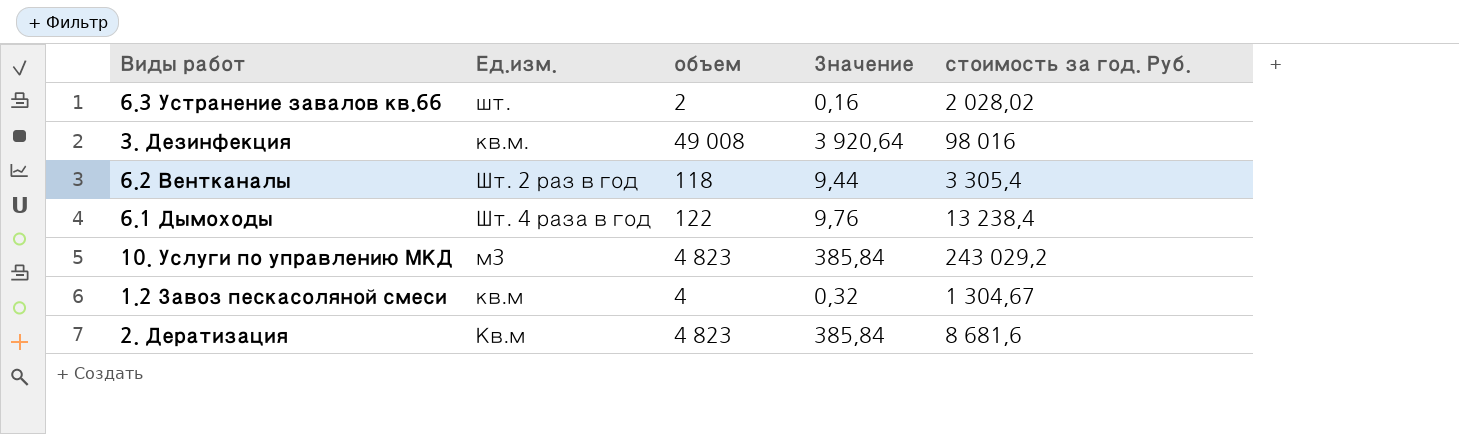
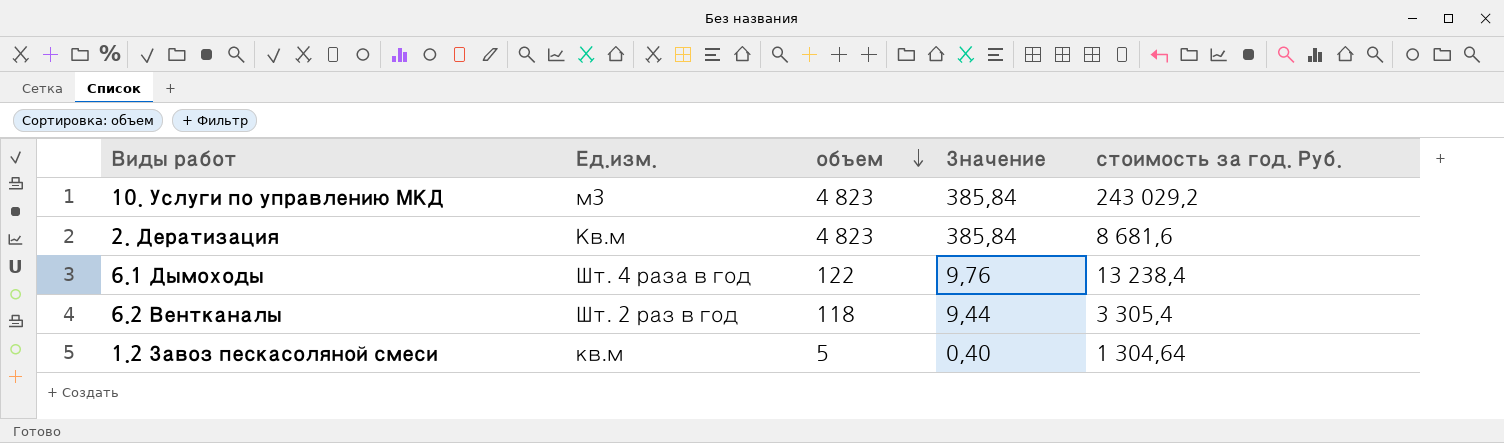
row order: none -> объем descending
row 6.3 Устранение завалов кв.66: шт. | 2 | 0,16 | 2 028,02 -> none
row 3. Дезинфекция: кв.м. | 49 008 | 3 920,64 | 98 016 -> none
1.2 Завоз пескасоляной смеси | объем: 4 -> 5
1.2 Завоз пескасоляной смеси | Значение: 0,32 -> 0,40
1.2 Завоз пескасоляной смеси | стоимость за год. Руб.: 1 304,67 -> 1 304,64

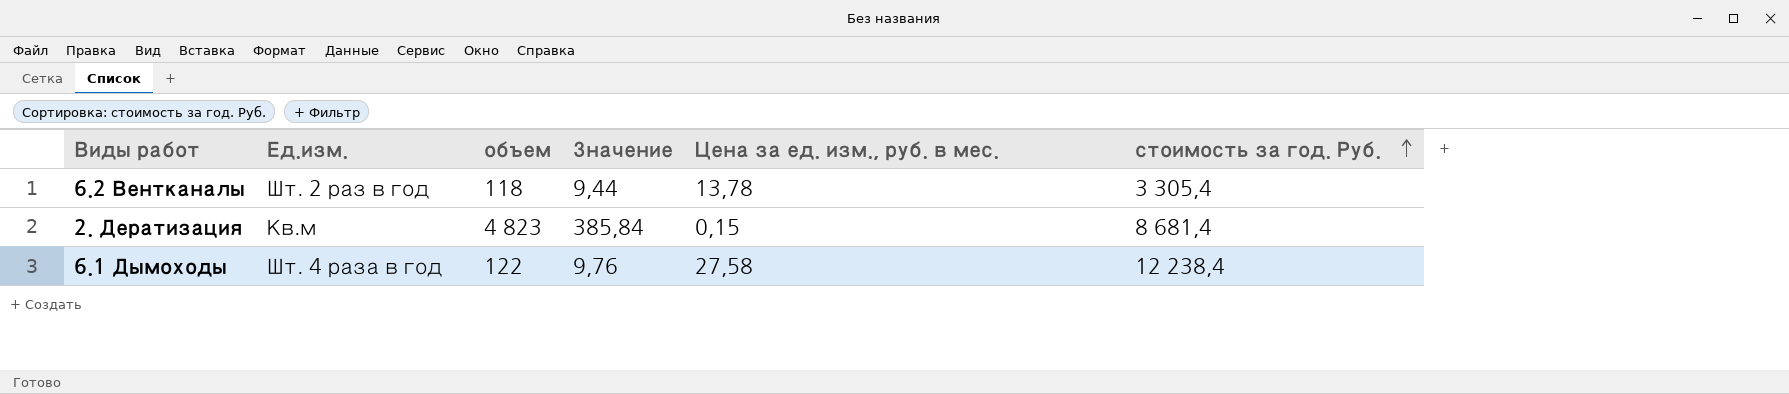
row order: объем descending -> стоимость за год. Руб. ascending
column Цена за ед. изм., руб. в мес. | position: none -> 5
row 10. Услуги по управлению МКД: м3 | 4 823 | 385,84 | 243 029,2 -> none
row 1.2 Завоз пескасоляной смеси: кв.м | 5 | 0,40 | 1 304,64 -> none
2. Дератизация | стоимость за год. Руб.: 8 681,6 -> 8 681,4
6.1 Дымоходы | стоимость за год. Руб.: 13 238,4 -> 12 238,4

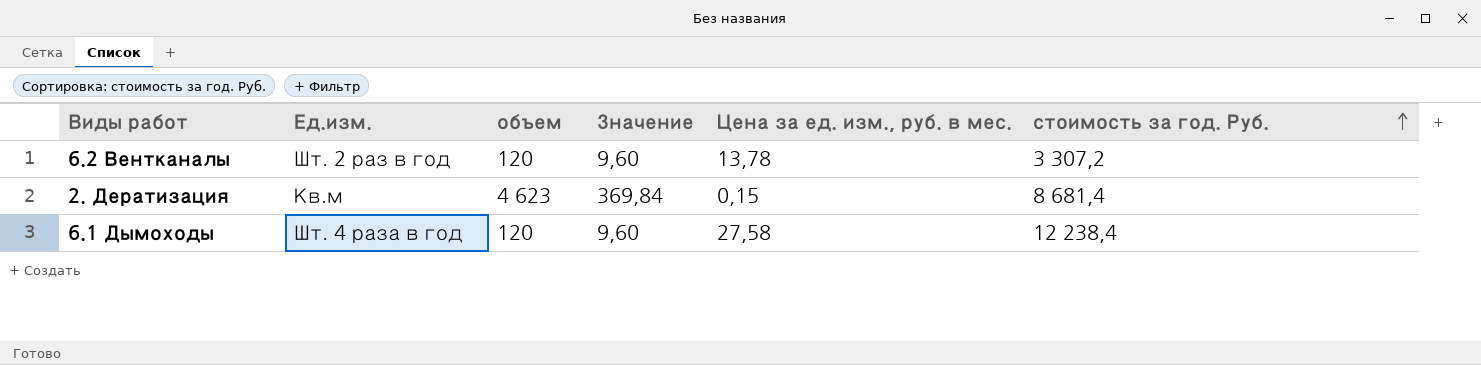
6.2 Вентканалы | объем: 118 -> 120
6.2 Вентканалы | Значение: 9,44 -> 9,60
6.2 Вентканалы | стоимость за год. Руб.: 3 305,4 -> 3 307,2
2. Дератизация | объем: 4 823 -> 4 623
2. Дератизация | Значение: 385,84 -> 369,84
6.1 Дымоходы | объем: 122 -> 120
6.1 Дымоходы | Значение: 9,76 -> 9,60

